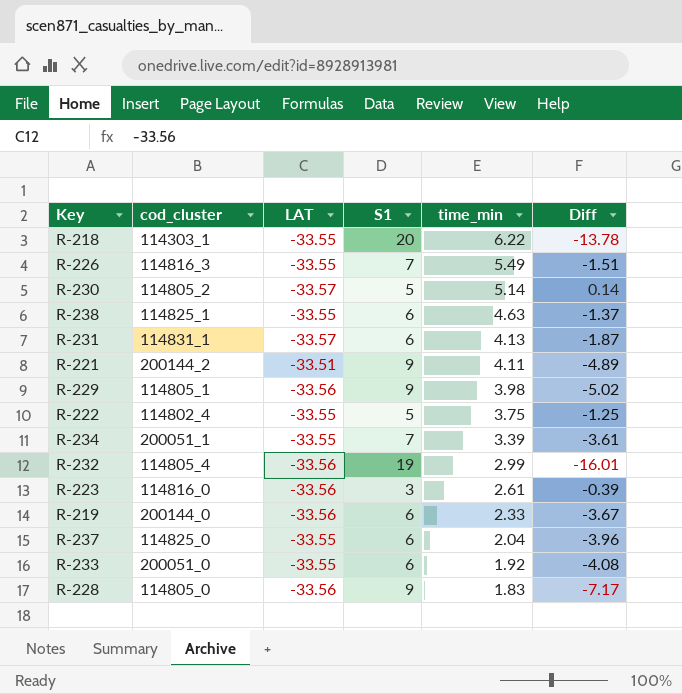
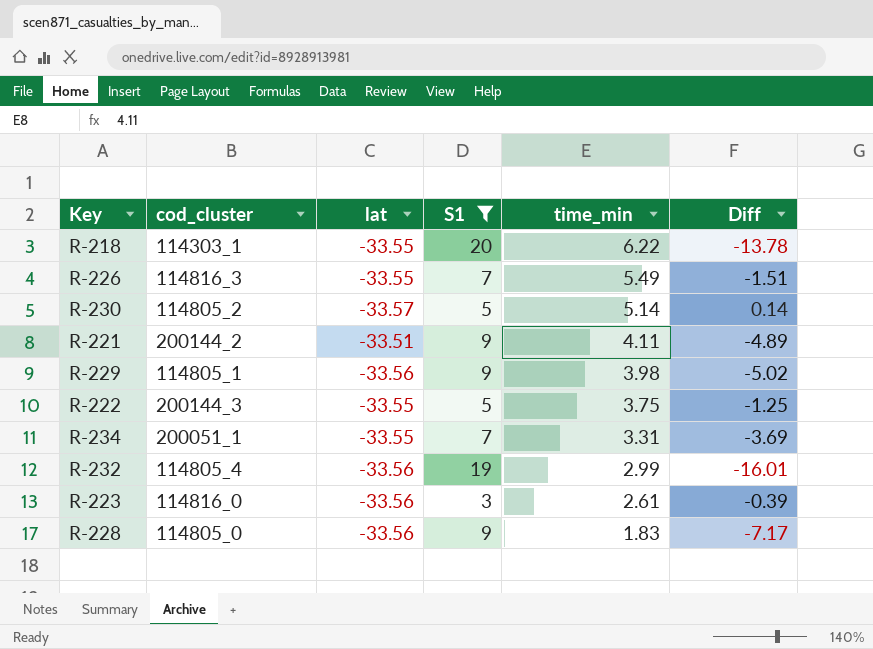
filter: none -> S1 != 6
column name: LAT -> lat
R-222 | cod_cluster: 114802_4 -> 200144_3
R-234 | time_min: 3.39 -> 3.31
R-234 | Diff: -3.61 -> -3.69

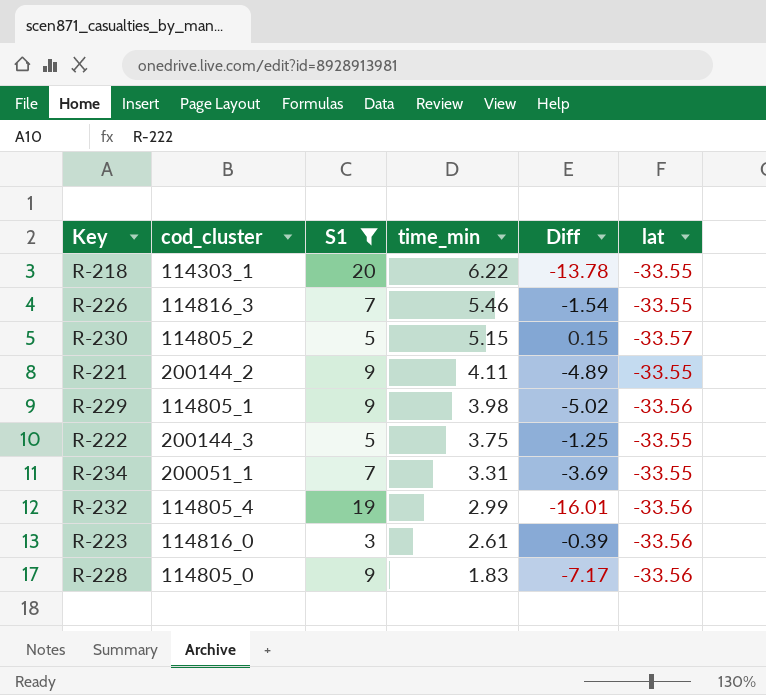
column lat | position: 3 -> 6
R-226 | time_min: 5.49 -> 5.46
R-226 | Diff: -1.51 -> -1.54
R-230 | time_min: 5.14 -> 5.15
R-230 | Diff: 0.14 -> 0.15
R-221 | lat: -33.51 -> -33.55

